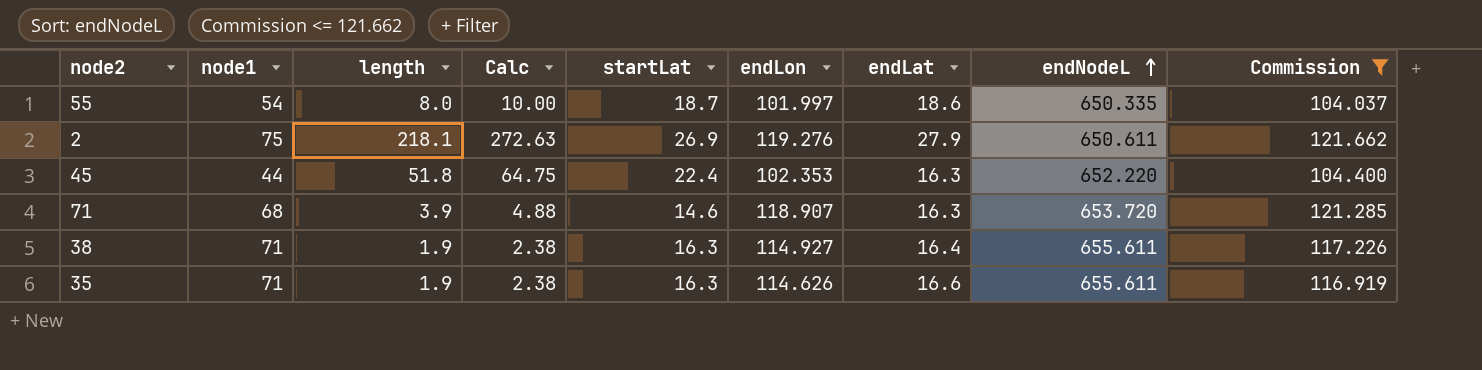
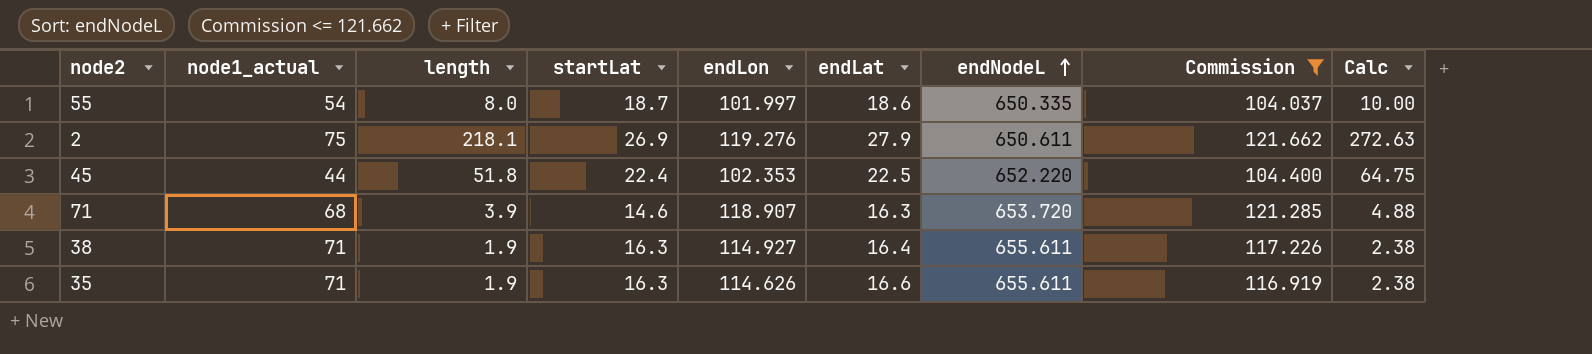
column name: node1 -> node1_actual
column Calc | position: 4 -> 9
45 | endLat: 16.3 -> 22.5

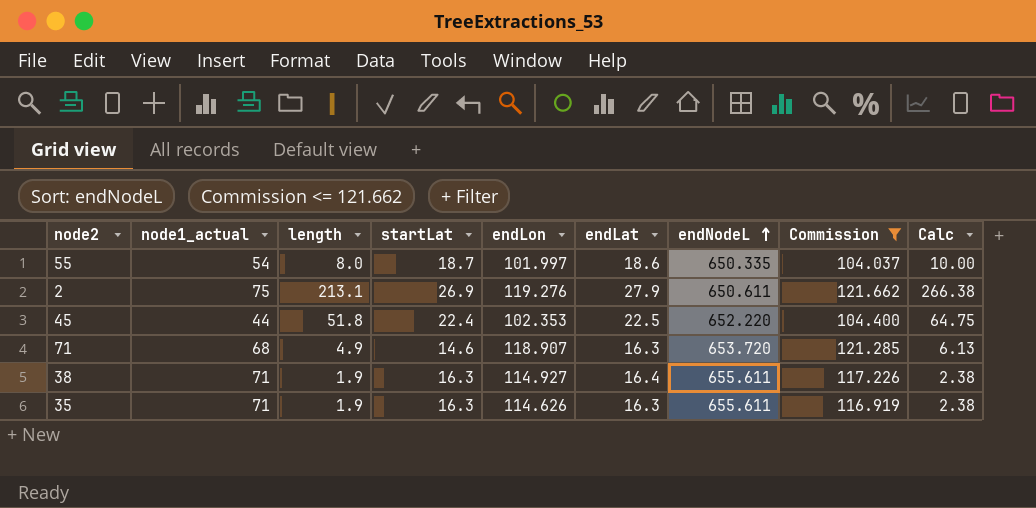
2 | length: 218.1 -> 213.1
2 | Calc: 272.63 -> 266.38
71 | length: 3.9 -> 4.9
71 | Calc: 4.88 -> 6.13
35 | endLat: 16.6 -> 16.3

